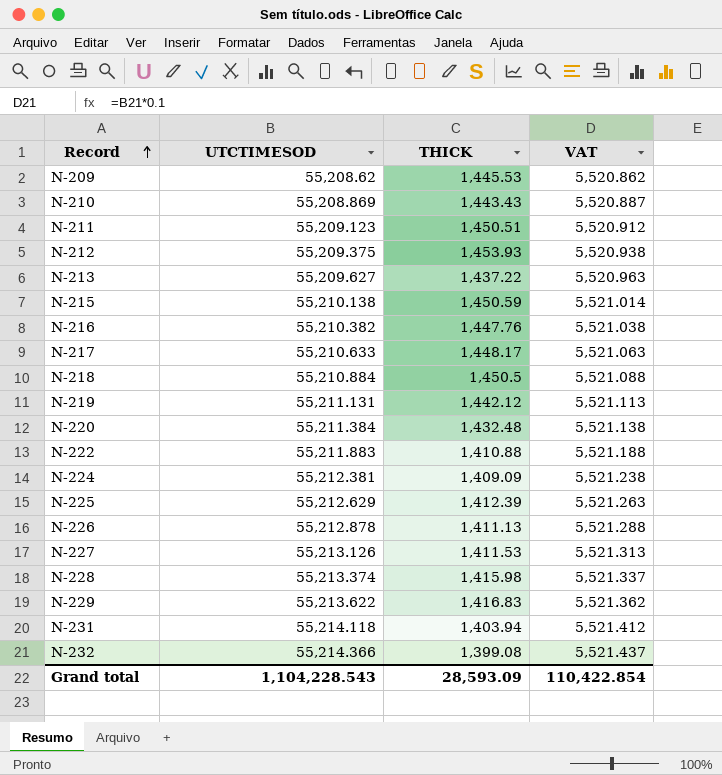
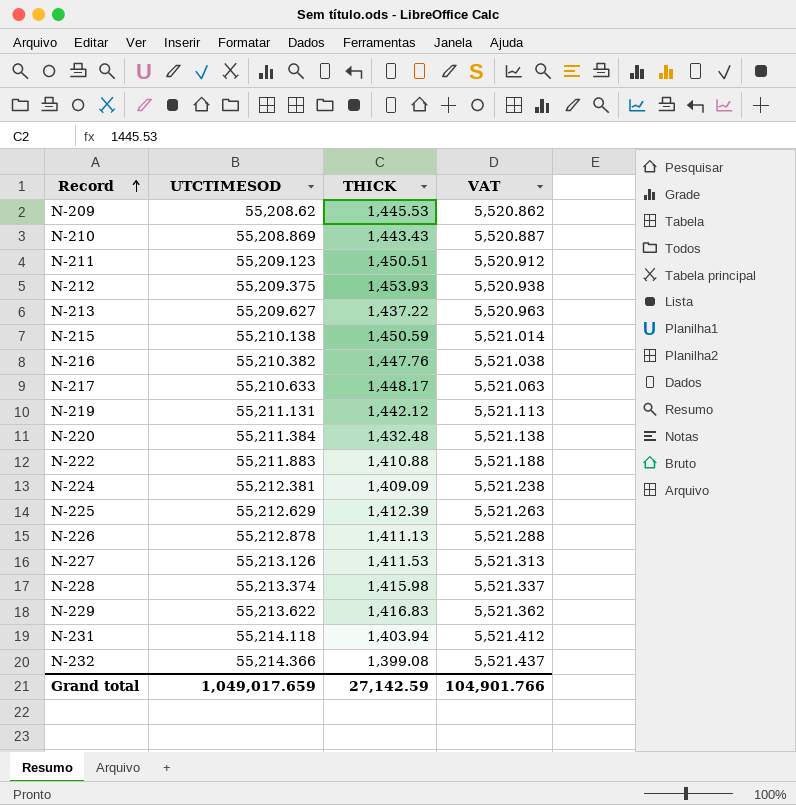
row N-218: 55,210.884 | 1,450.5 | 5,521.088 -> none
Grand total | UTCTIMESOD: 1,104,228.543 -> 1,049,017.659
Grand total | THICK: 28,593.09 -> 27,142.59
Grand total | VAT: 110,422.854 -> 104,901.766

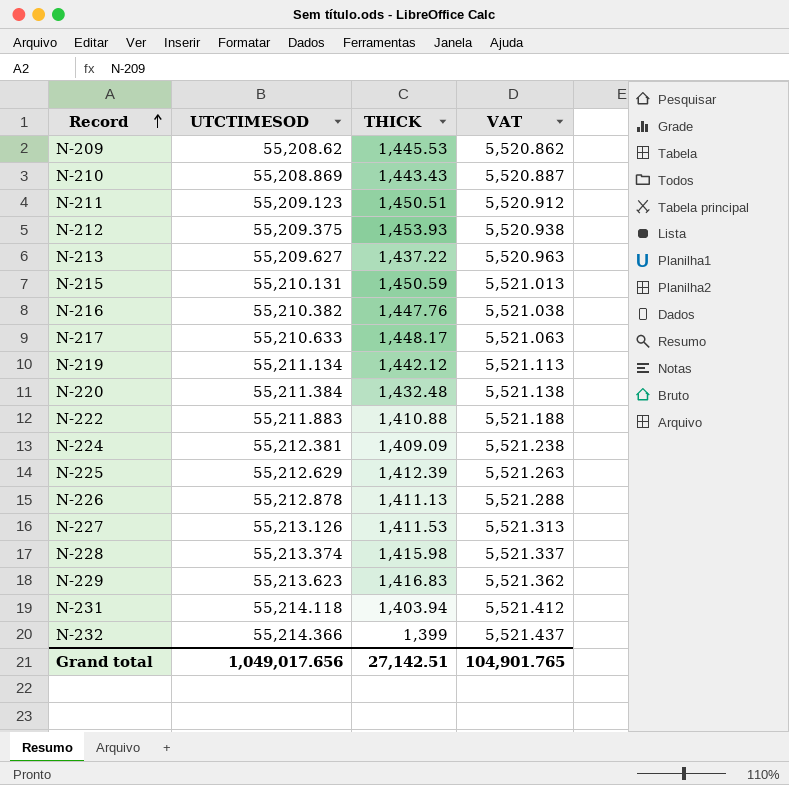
N-215 | UTCTIMESOD: 55,210.138 -> 55,210.131
N-215 | VAT: 5,521.014 -> 5,521.013
N-219 | UTCTIMESOD: 55,211.131 -> 55,211.134
N-229 | UTCTIMESOD: 55,213.622 -> 55,213.623
N-232 | THICK: 1,399.08 -> 1,399
Grand total | UTCTIMESOD: 1,049,017.659 -> 1,049,017.656
Grand total | THICK: 27,142.59 -> 27,142.51
Grand total | VAT: 104,901.766 -> 104,901.765

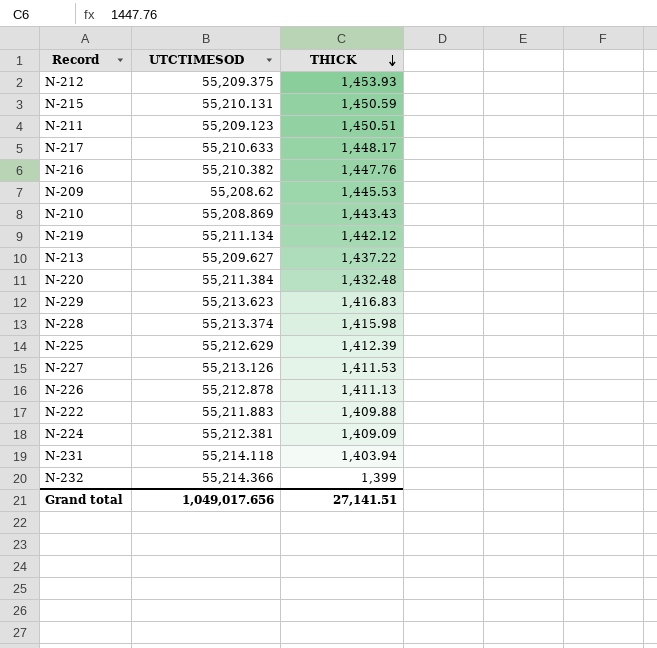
row order: Record ascending -> THICK descending
column VAT | formula: [UTCTIMESOD] * 0.1 -> none
N-222 | THICK: 1,410.88 -> 1,409.88
Grand total | THICK: 27,142.51 -> 27,141.51

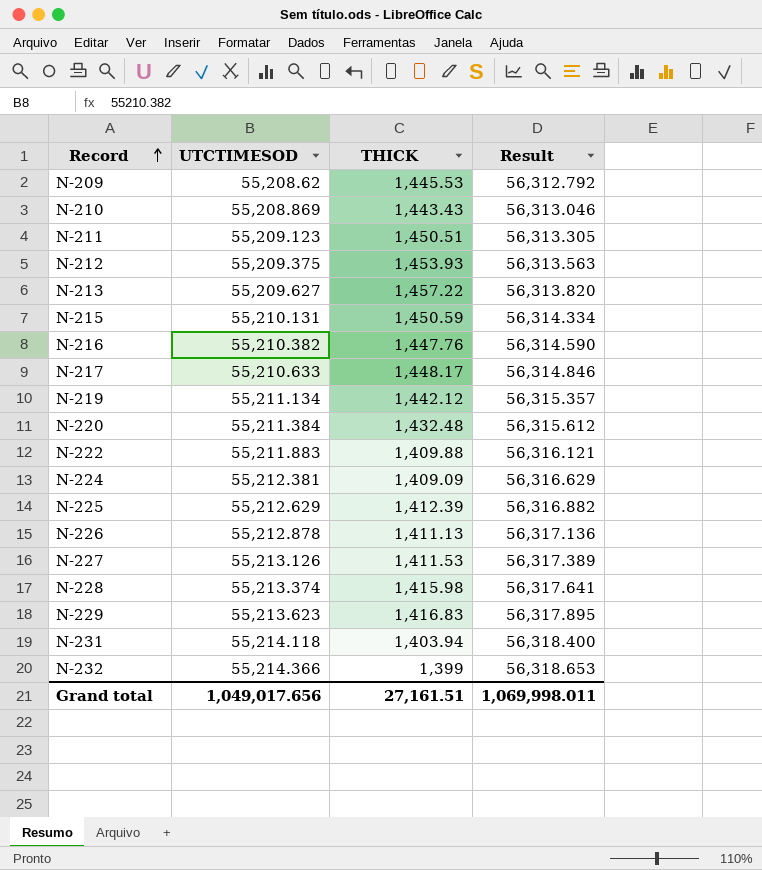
row order: THICK descending -> Record ascending
column Result | formula: none -> [UTCTIMESOD] * 1.02
N-213 | THICK: 1,437.22 -> 1,457.22
Grand total | THICK: 27,141.51 -> 27,161.51

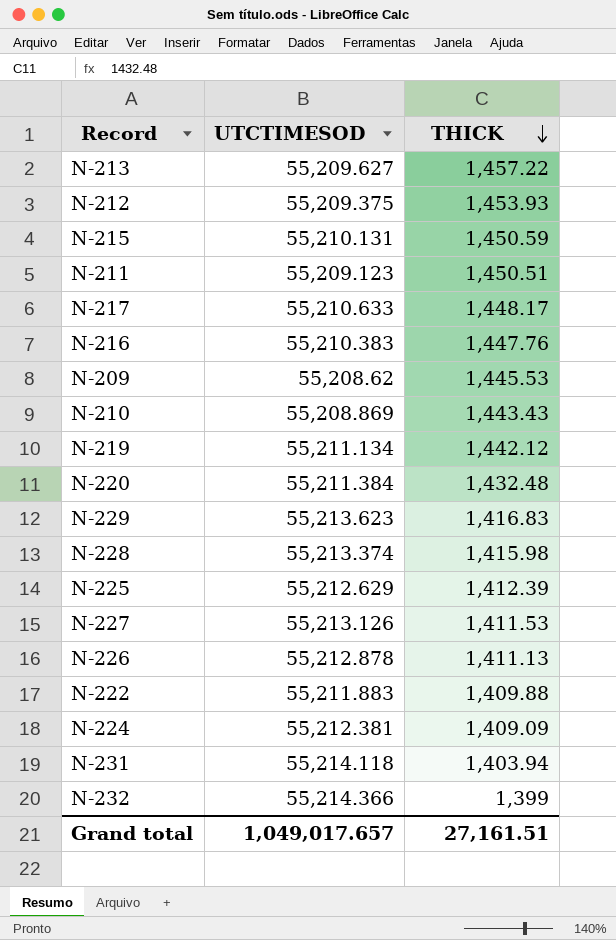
row order: Record ascending -> THICK descending
column Result | formula: [UTCTIMESOD] * 1.02 -> none
N-216 | UTCTIMESOD: 55,210.382 -> 55,210.383
Grand total | UTCTIMESOD: 1,049,017.656 -> 1,049,017.657

